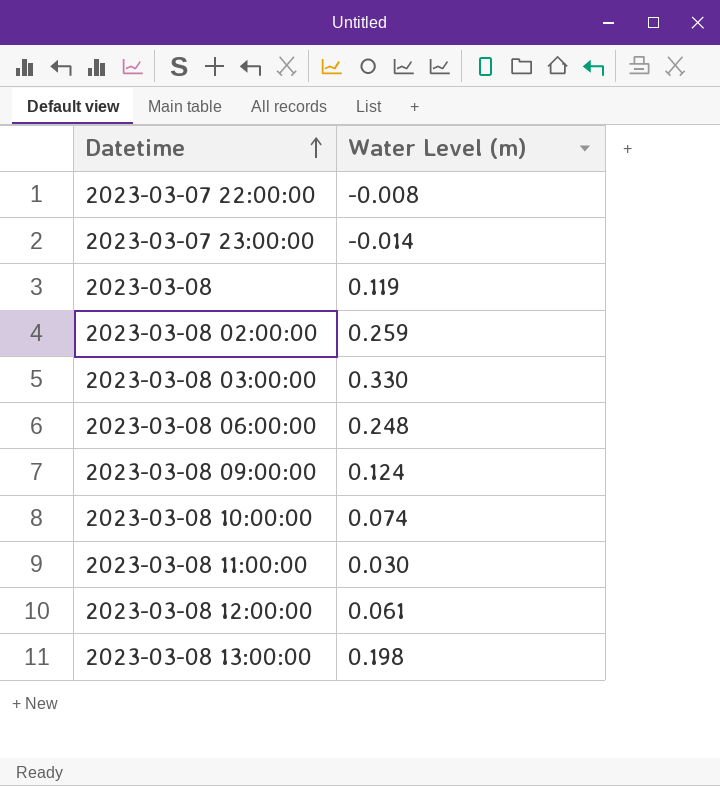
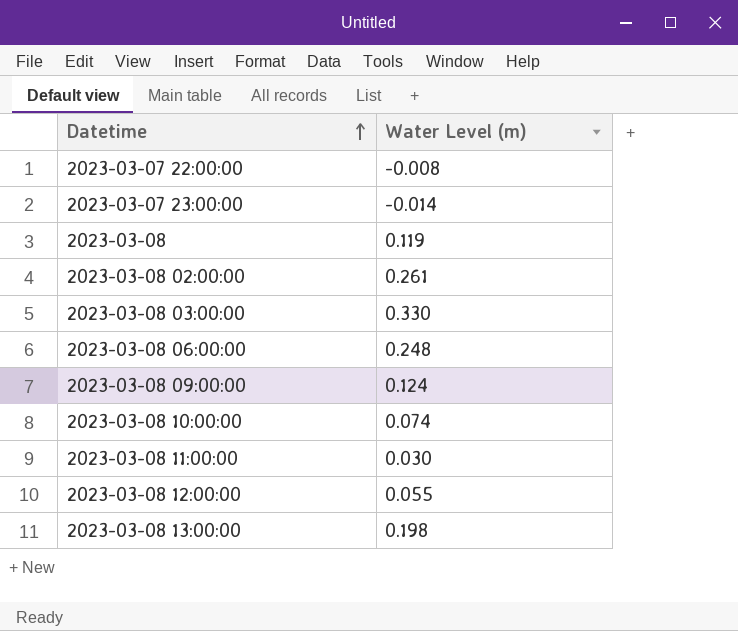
2023-03-08 02:00:00 | Water Level (m): 0.259 -> 0.261
2023-03-08 12:00:00 | Water Level (m): 0.061 -> 0.055

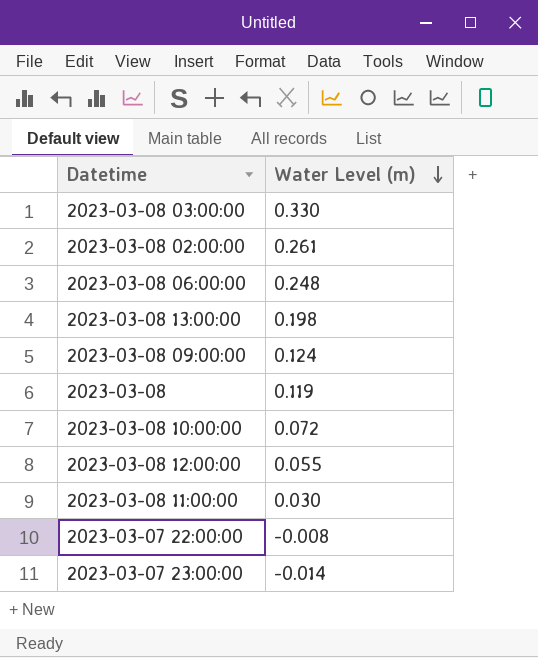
row order: Datetime ascending -> Water Level (m) descending
2023-03-08 10:00:00 | Water Level (m): 0.074 -> 0.072

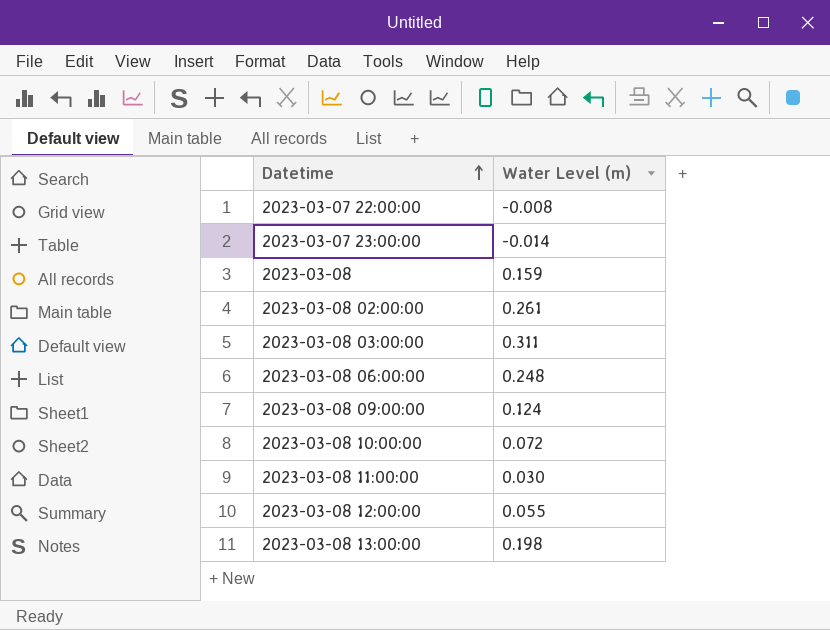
row order: Water Level (m) descending -> Datetime ascending
2023-03-08 | Water Level (m): 0.119 -> 0.159
2023-03-08 03:00:00 | Water Level (m): 0.330 -> 0.311

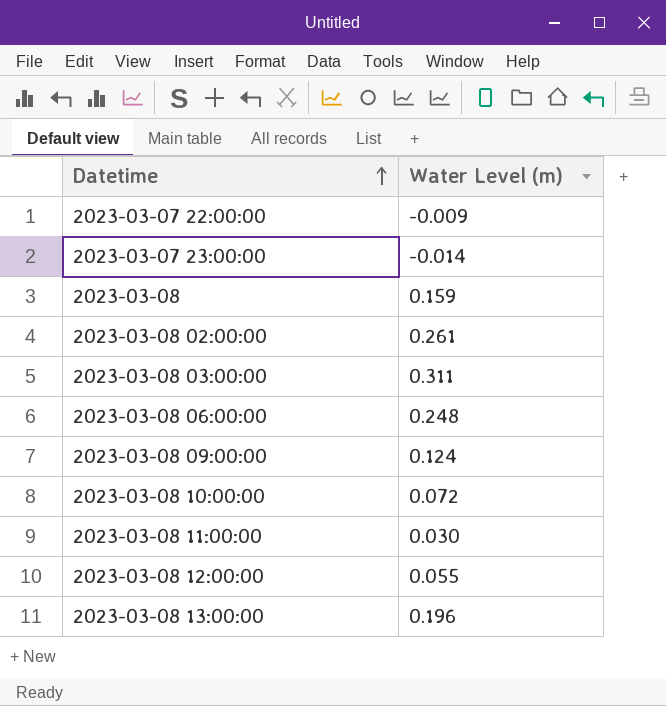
2023-03-07 22:00:00 | Water Level (m): -0.008 -> -0.009
2023-03-08 13:00:00 | Water Level (m): 0.198 -> 0.196

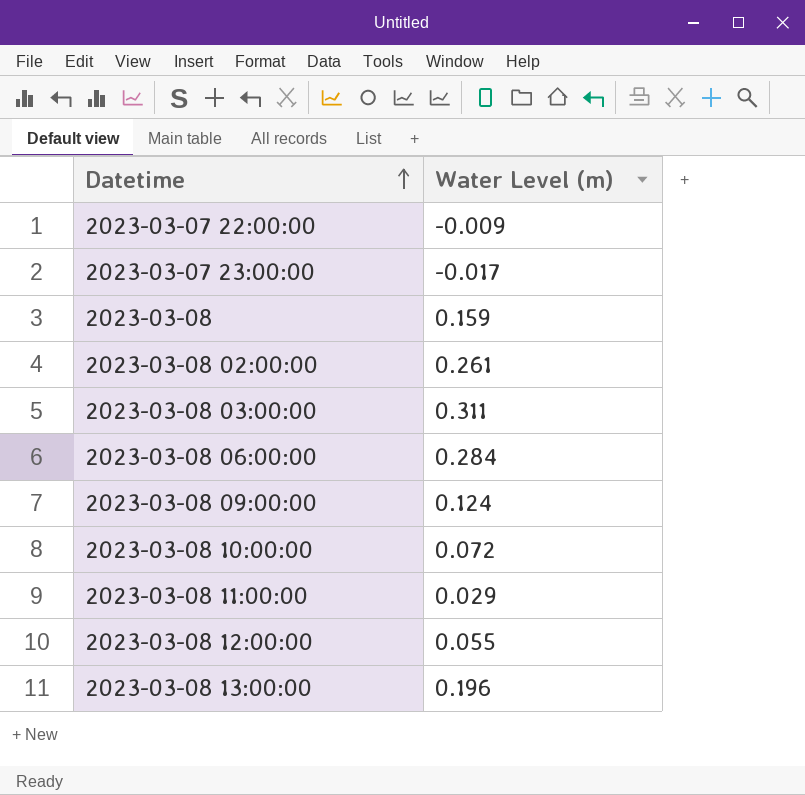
2023-03-07 23:00:00 | Water Level (m): -0.014 -> -0.017
2023-03-08 06:00:00 | Water Level (m): 0.248 -> 0.284
2023-03-08 11:00:00 | Water Level (m): 0.030 -> 0.029

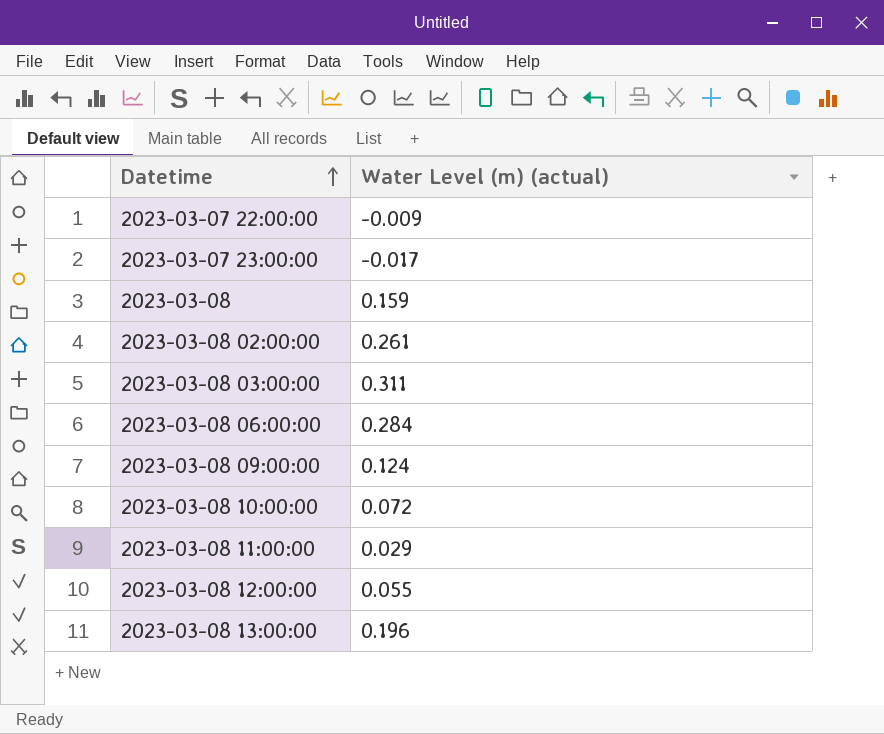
column name: Water Level (m) -> Water Level (m) (actual)

